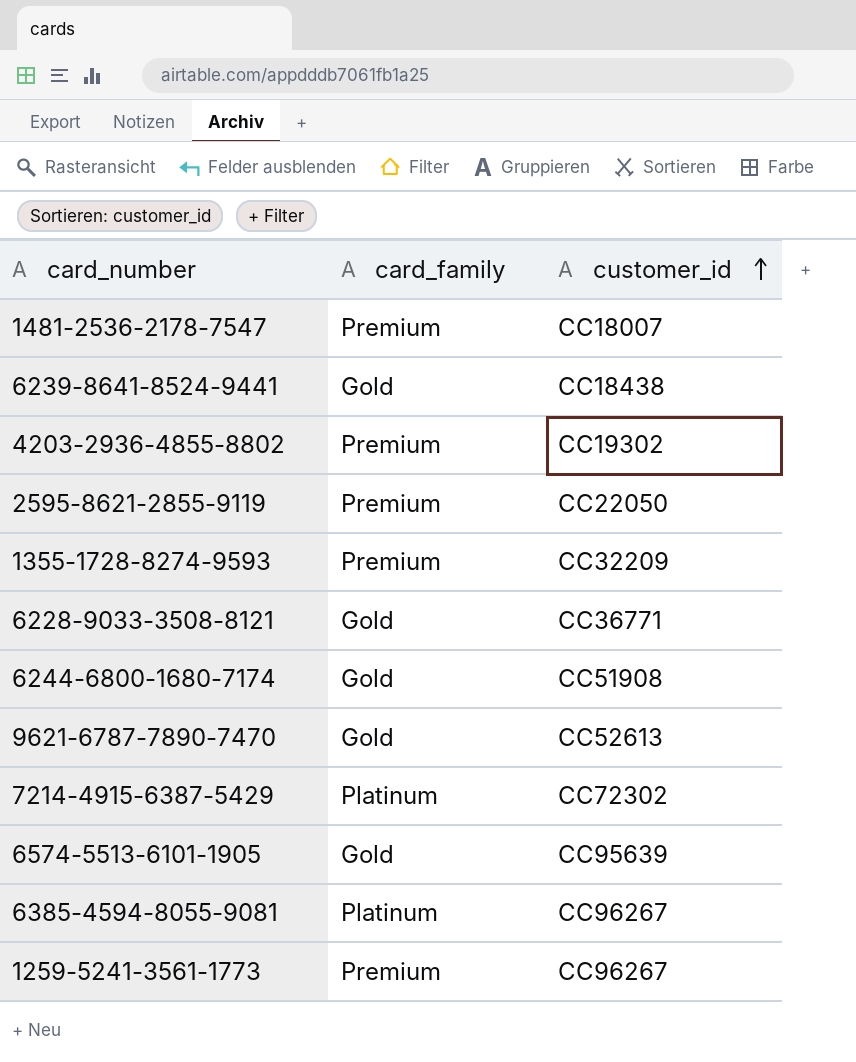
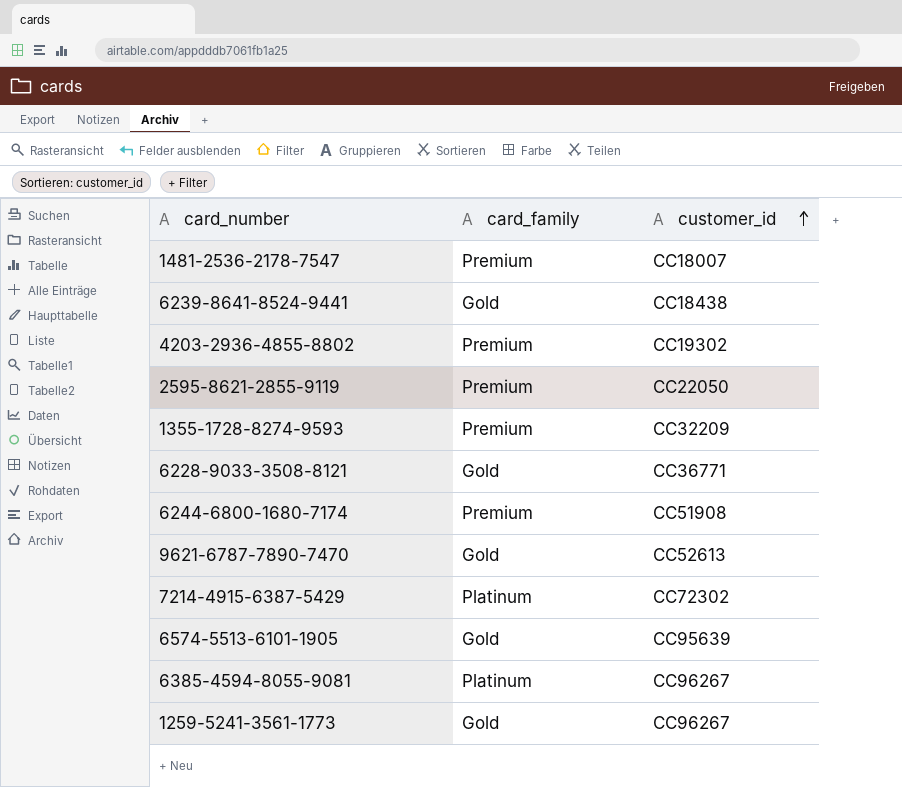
6244-6800-1680-7174 | card_family: Gold -> Premium
1259-5241-3561-1773 | card_family: Premium -> Gold

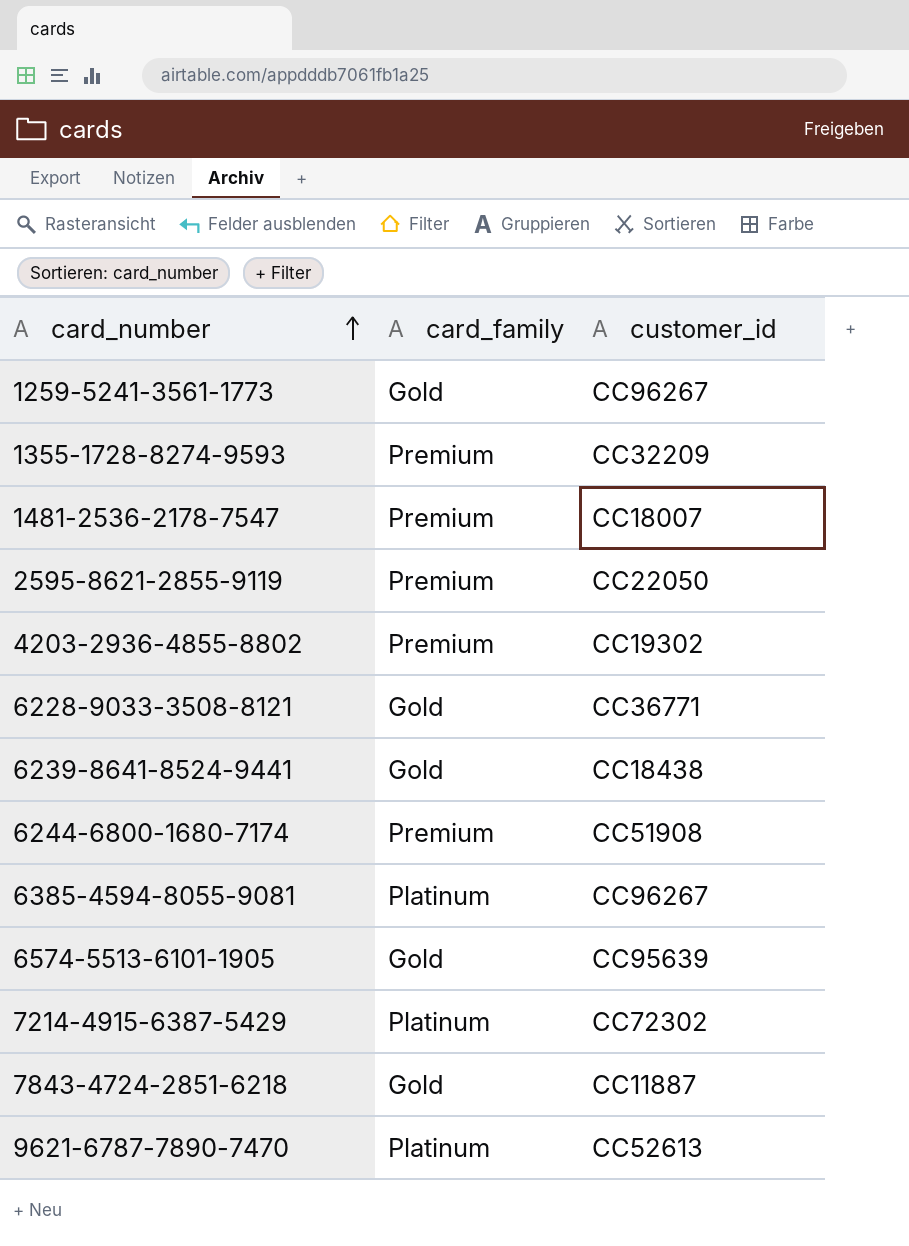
row order: customer_id ascending -> card_number ascending
row 7843-4724-2851-6218: none -> Gold | CC11887
9621-6787-7890-7470 | card_family: Gold -> Platinum

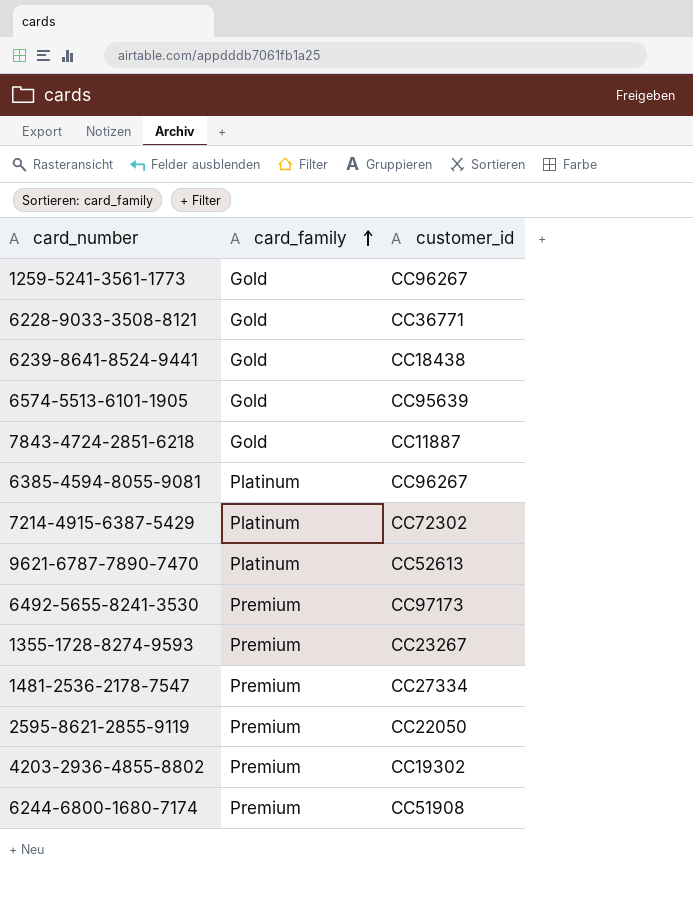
row order: card_number ascending -> card_family ascending
row 6492-5655-8241-3530: none -> Premium | CC97173
1355-1728-8274-9593 | customer_id: CC32209 -> CC23267
1481-2536-2178-7547 | customer_id: CC18007 -> CC27334

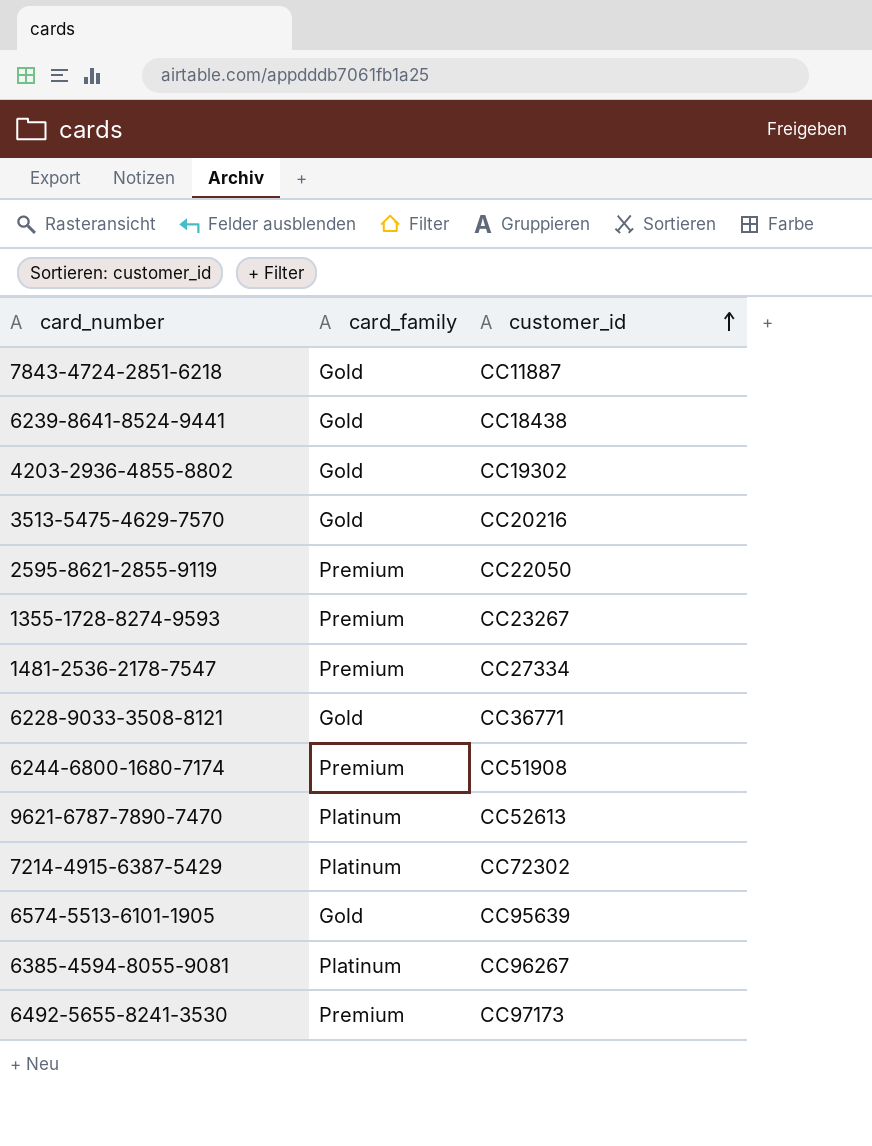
row order: card_family ascending -> customer_id ascending
row 1259-5241-3561-1773: Gold | CC96267 -> none
4203-2936-4855-8802 | card_family: Premium -> Gold
row 3513-5475-4629-7570: none -> Gold | CC20216

